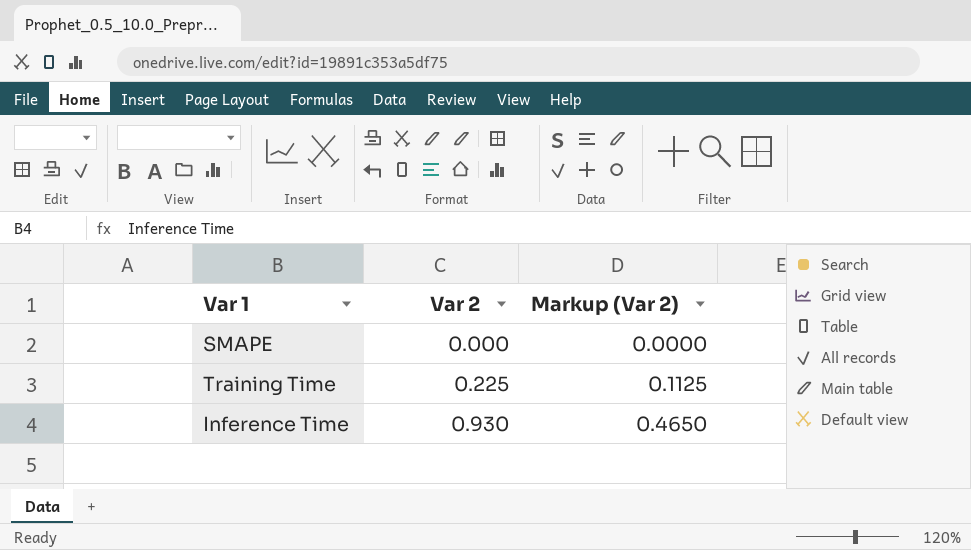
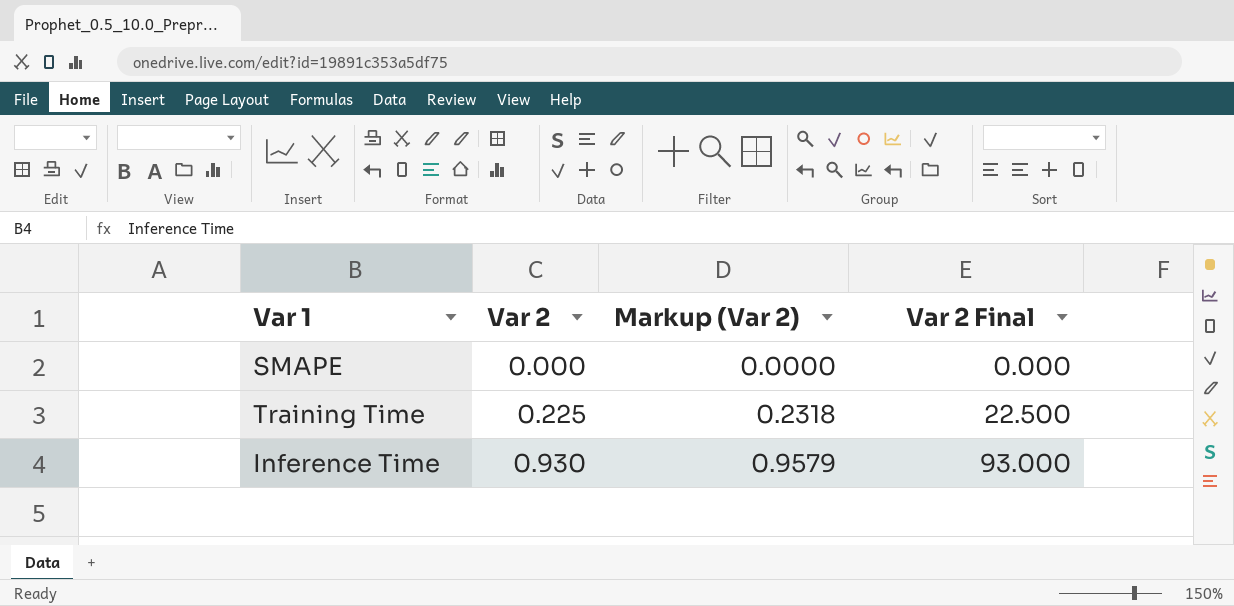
column Markup (Var 2) | formula: [Var 2] * 0.5 -> [Var 2] * 1.03
column Var 2 Final | formula: none -> [Var 2] * 100

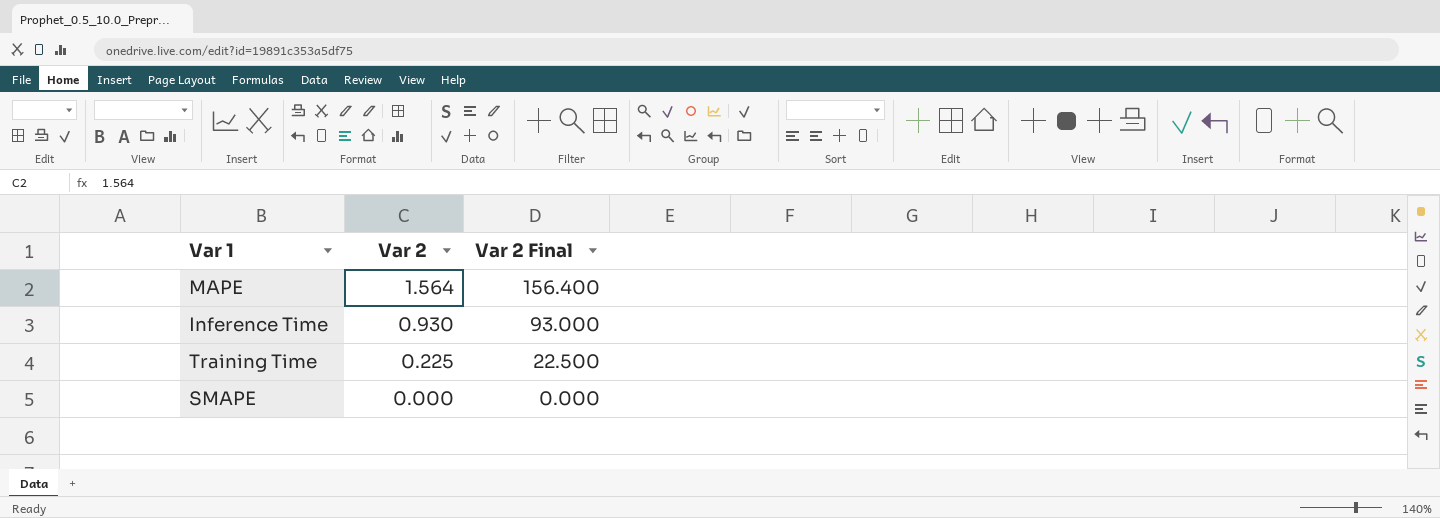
row order: Var 2 ascending -> Var 2 descending
column Markup (Var 2) | formula: [Var 2] * 1.03 -> none
row MAPE: none -> 1.564 | 156.400

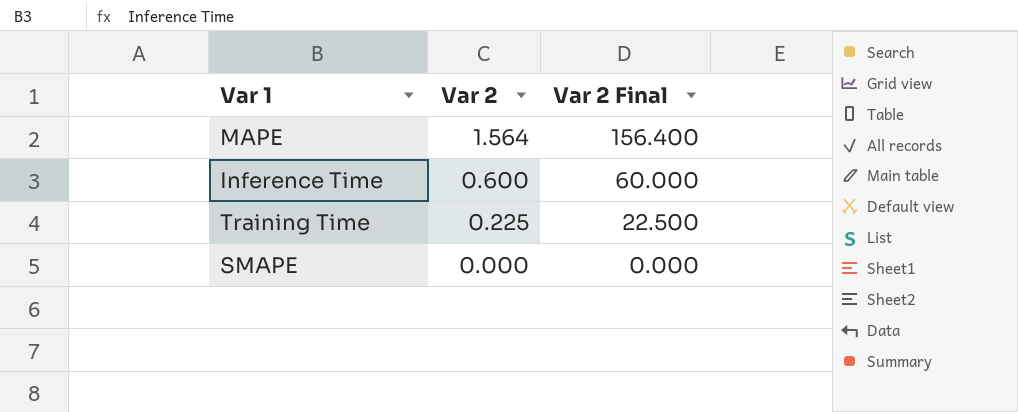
Inference Time | Var 2: 0.930 -> 0.600
Inference Time | Var 2 Final: 93.000 -> 60.000

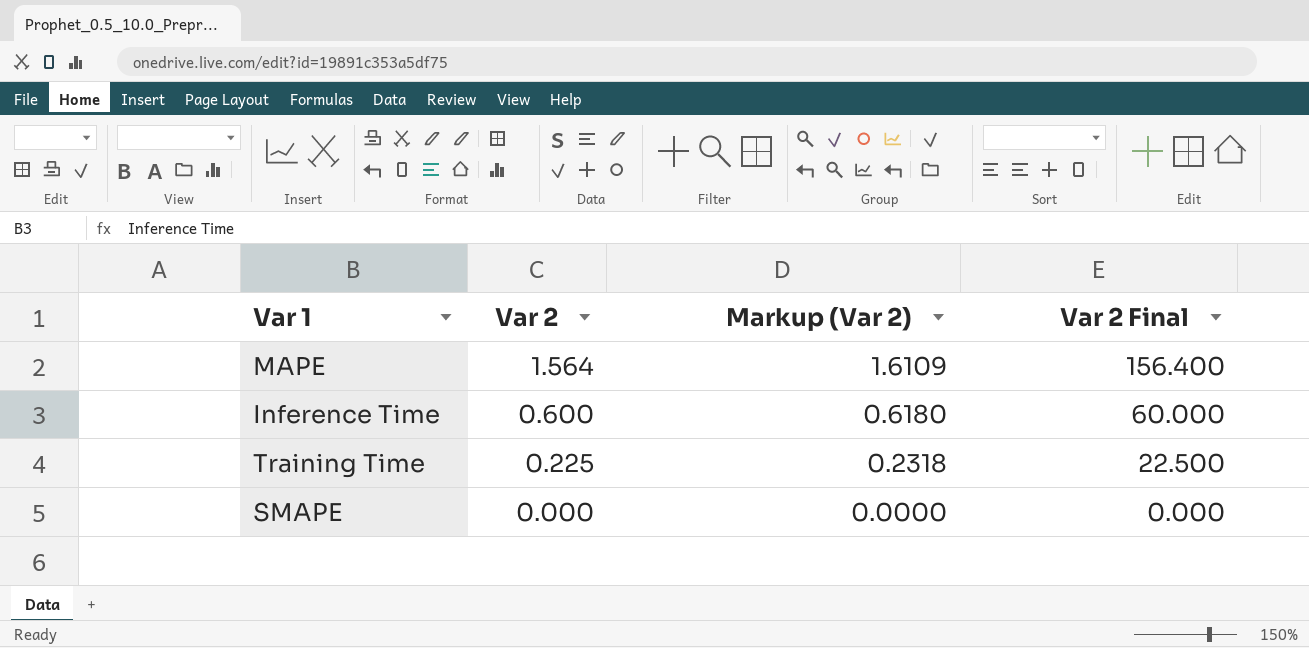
column Markup (Var 2) | formula: none -> [Var 2] * 1.03

